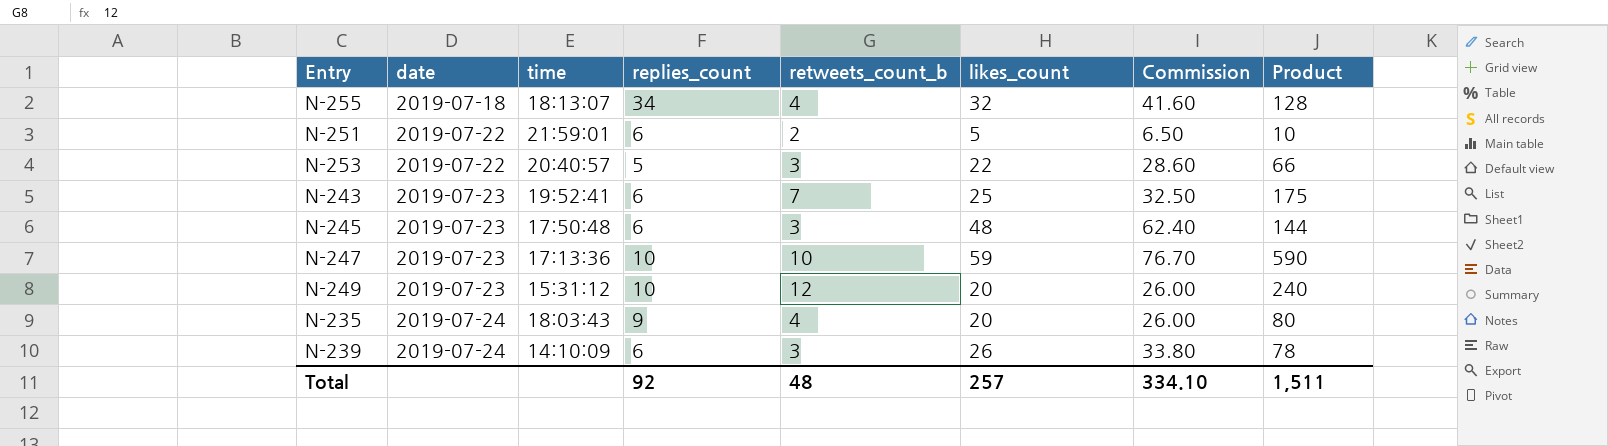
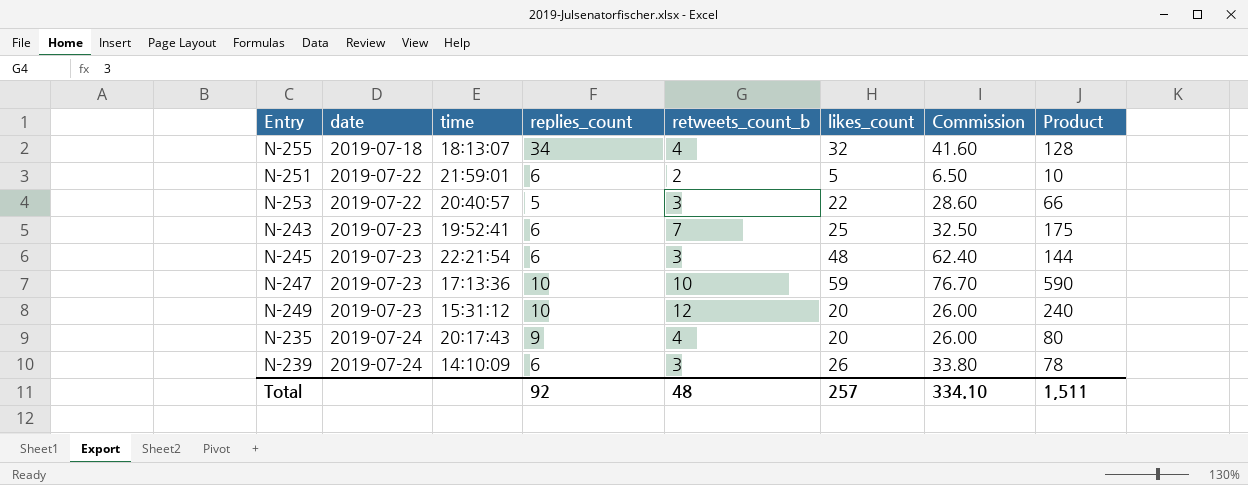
N-245 | time: 17:50:48 -> 22:21:54
N-235 | time: 18:03:43 -> 20:17:43

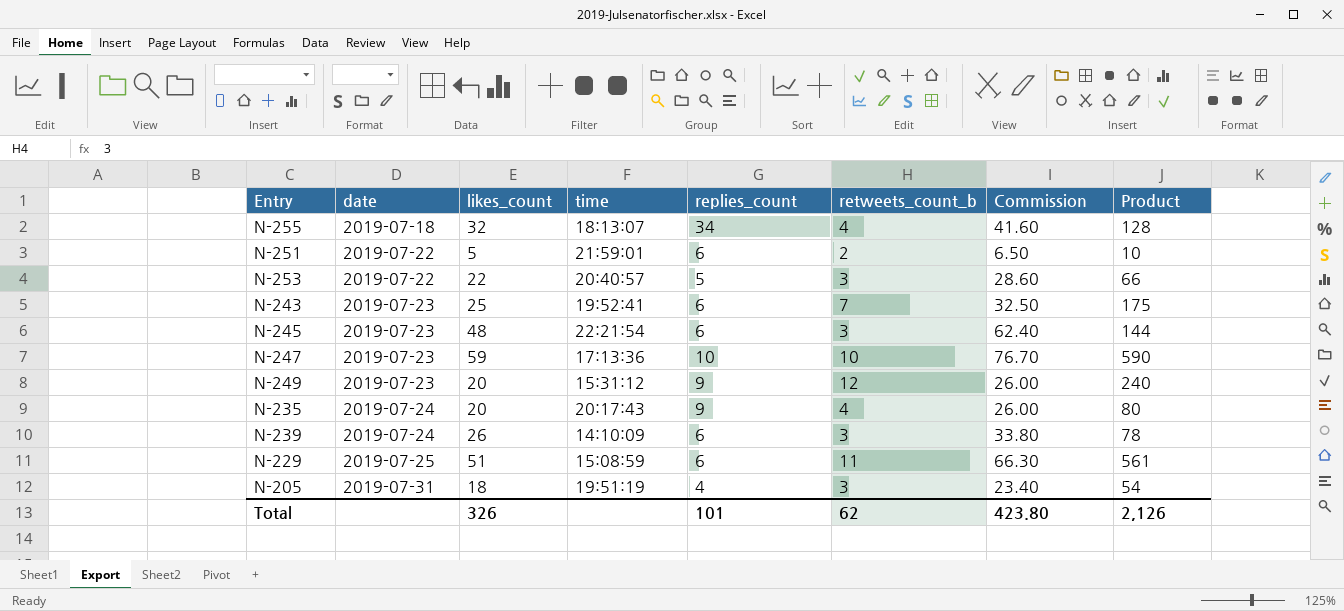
column likes_count | position: 6 -> 3
N-249 | replies_count: 10 -> 9
row N-229: none -> 2019-07-25 | 51 | 15:08:59 | 6 | 11 | 66.30 | 561
row N-205: none -> 2019-07-31 | 18 | 19:51:19 | 4 | 3 | 23.40 | 54
Total | likes_count: 257 -> 326
Total | replies_count: 92 -> 101
Total | retweets_count_b: 48 -> 62
Total | Commission: 334.10 -> 423.80
Total | Product: 1,511 -> 2,126

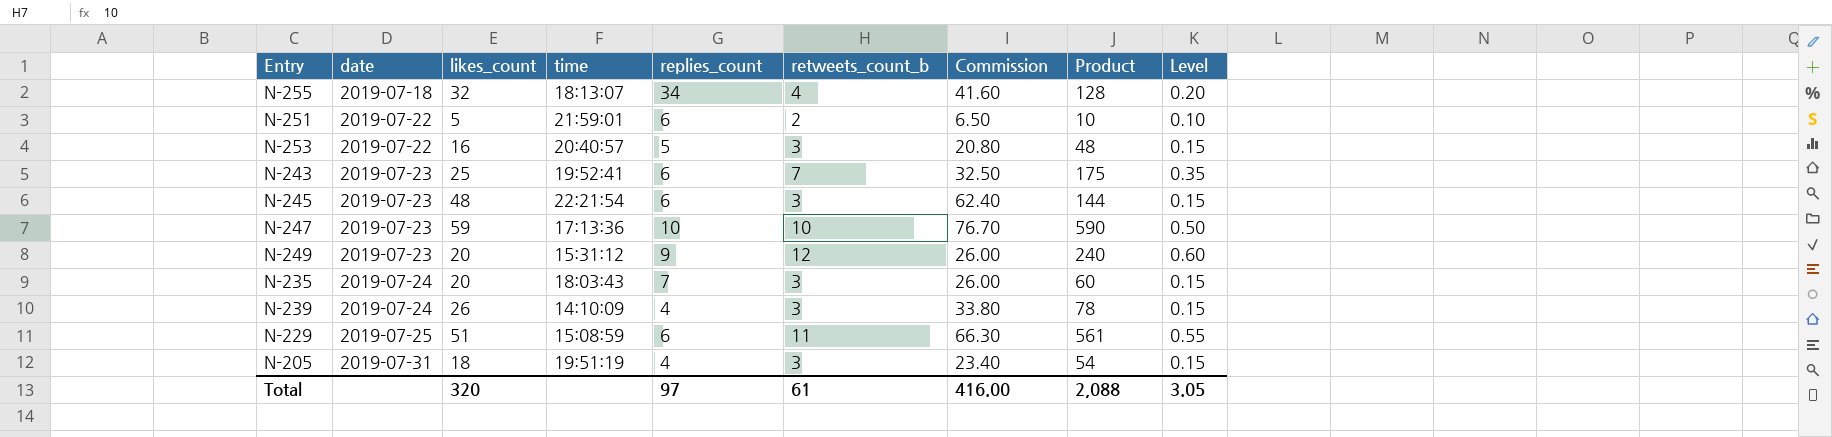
column Level | formula: none -> [retweets_count_b] * 0.05
N-253 | likes_count: 22 -> 16
N-253 | Commission: 28.60 -> 20.80
N-253 | Product: 66 -> 48
N-235 | time: 20:17:43 -> 18:03:43
N-235 | replies_count: 9 -> 7
N-235 | retweets_count_b: 4 -> 3
N-235 | Product: 80 -> 60
N-239 | replies_count: 6 -> 4
Total | likes_count: 326 -> 320
Total | replies_count: 101 -> 97
Total | retweets_count_b: 62 -> 61
Total | Commission: 423.80 -> 416.00
Total | Product: 2,126 -> 2,088

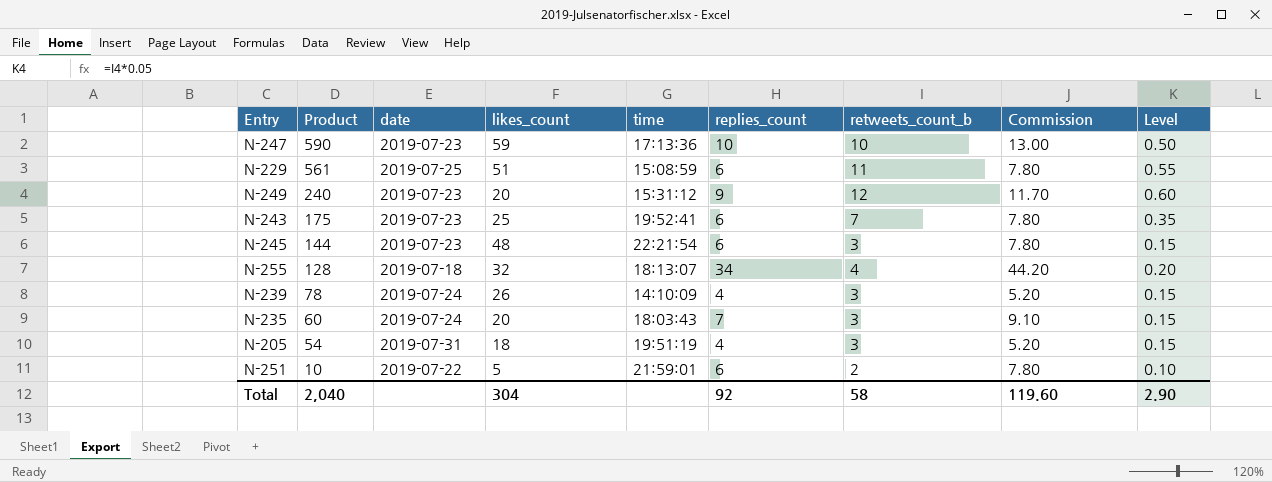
row order: date ascending -> Product descending
column Product | position: 8 -> 2
column Commission | formula: [likes_count] * 1.3 -> [replies_count] * 1.3
row N-253: 2019-07-22 | 16 | 20:40:57 | 5 | 3 | 20.80 | 48 | 0.15 -> none
Total | Product: 2,088 -> 2,040
Total | likes_count: 320 -> 304
Total | replies_count: 97 -> 92
Total | retweets_count_b: 61 -> 58
Total | Commission: 416.00 -> 119.60
Total | Level: 3.05 -> 2.90

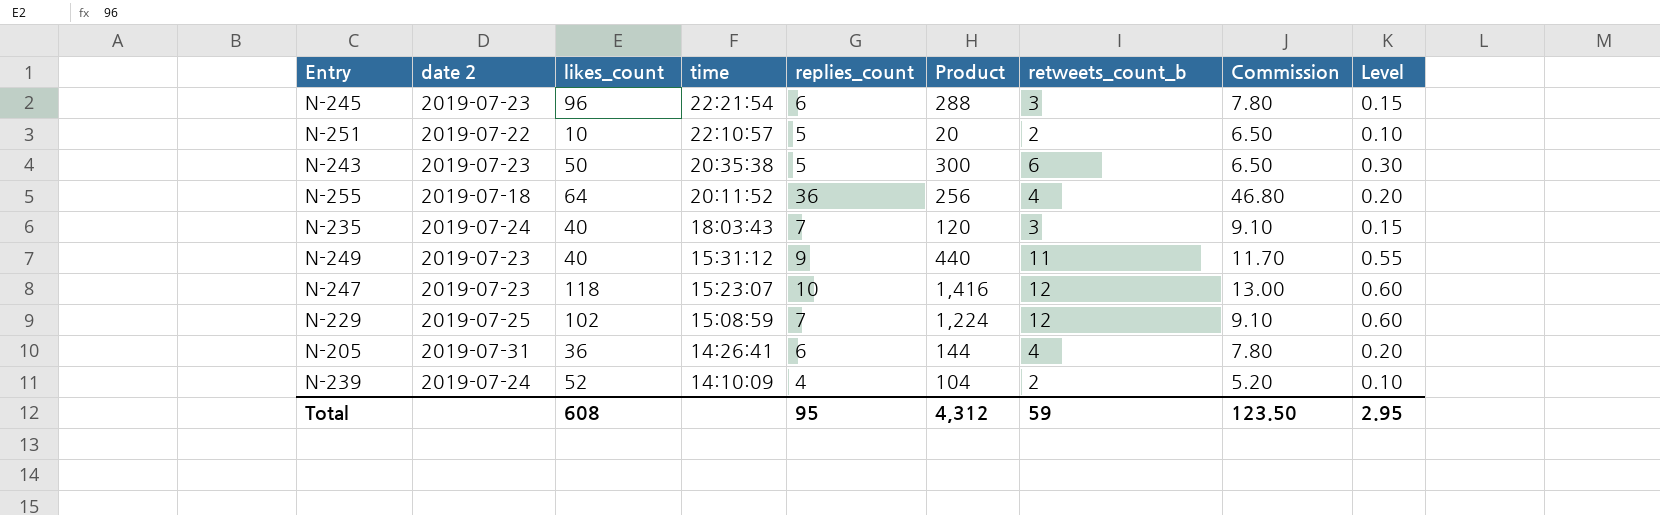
row order: Product descending -> time descending
column name: date -> date 2
column Product | position: 2 -> 6
N-245 | likes_count: 48 -> 96
N-245 | Product: 144 -> 288
N-251 | likes_count: 5 -> 10
N-251 | time: 21:59:01 -> 22:10:57
N-251 | replies_count: 6 -> 5
N-251 | Product: 10 -> 20
N-251 | Commission: 7.80 -> 6.50
N-243 | likes_count: 25 -> 50
N-243 | time: 19:52:41 -> 20:35:38
N-243 | replies_count: 6 -> 5
N-243 | Product: 175 -> 300
N-243 | retweets_count_b: 7 -> 6
N-243 | Commission: 7.80 -> 6.50
N-243 | Level: 0.35 -> 0.30
N-255 | likes_count: 32 -> 64
N-255 | time: 18:13:07 -> 20:11:52
N-255 | replies_count: 34 -> 36
N-255 | Product: 128 -> 256
N-255 | Commission: 44.20 -> 46.80
N-235 | likes_count: 20 -> 40
N-235 | Product: 60 -> 120
N-249 | likes_count: 20 -> 40
N-249 | Product: 240 -> 440
N-249 | retweets_count_b: 12 -> 11
N-249 | Level: 0.60 -> 0.55
N-247 | likes_count: 59 -> 118
N-247 | time: 17:13:36 -> 15:23:07
N-247 | Product: 590 -> 1,416
N-247 | retweets_count_b: 10 -> 12
N-247 | Level: 0.50 -> 0.60
N-229 | likes_count: 51 -> 102
N-229 | replies_count: 6 -> 7
N-229 | Product: 561 -> 1,224
N-229 | retweets_count_b: 11 -> 12
N-229 | Commission: 7.80 -> 9.10
N-229 | Level: 0.55 -> 0.60
N-205 | likes_count: 18 -> 36
N-205 | time: 19:51:19 -> 14:26:41
N-205 | replies_count: 4 -> 6
N-205 | Product: 54 -> 144
N-205 | retweets_count_b: 3 -> 4
N-205 | Commission: 5.20 -> 7.80
N-205 | Level: 0.15 -> 0.20
N-239 | likes_count: 26 -> 52
N-239 | Product: 78 -> 104
N-239 | retweets_count_b: 3 -> 2
N-239 | Level: 0.15 -> 0.10
Total | likes_count: 304 -> 608
Total | replies_count: 92 -> 95
Total | Product: 2,040 -> 4,312
Total | retweets_count_b: 58 -> 59
Total | Commission: 119.60 -> 123.50
Total | Level: 2.90 -> 2.95

